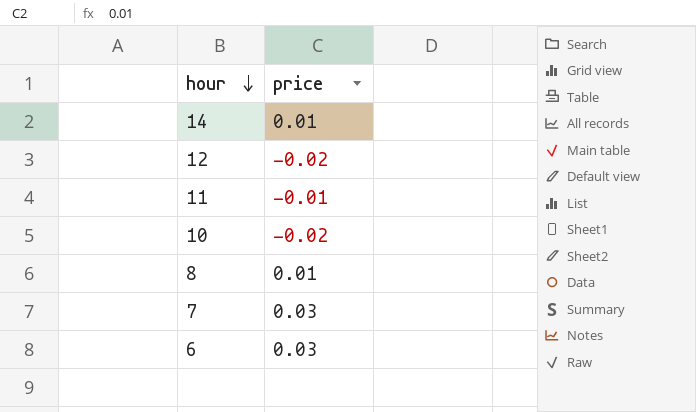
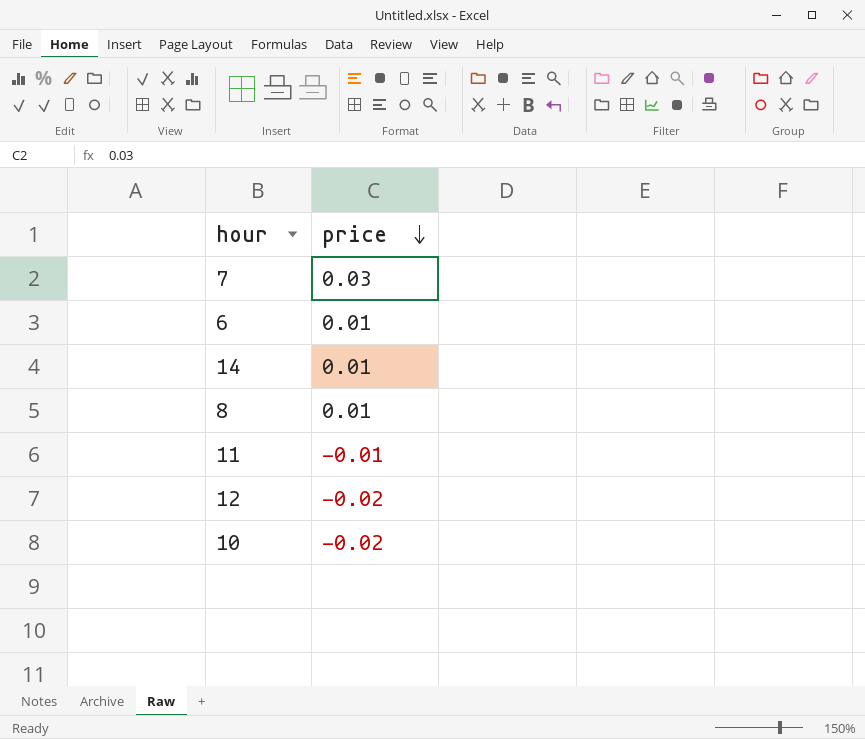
row order: hour descending -> price descending
6 | price: 0.03 -> 0.01

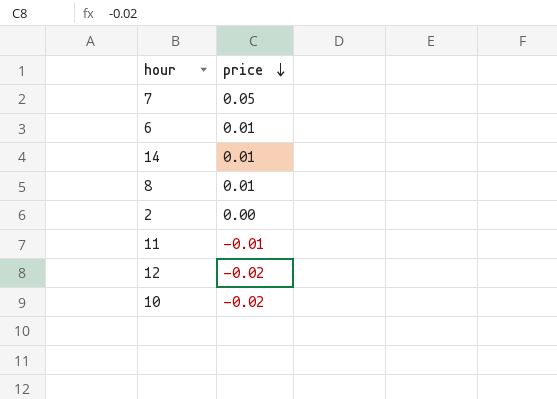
7 | price: 0.03 -> 0.05
row 2: none -> 0.00

